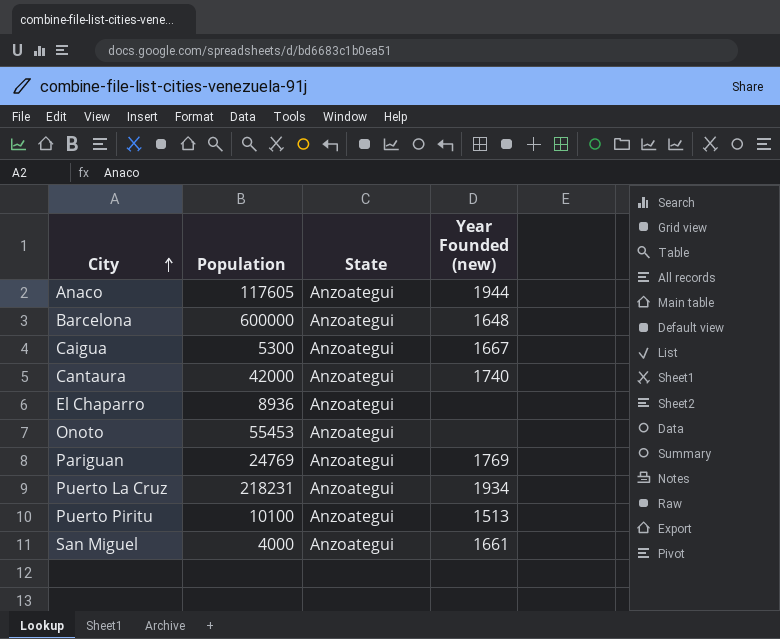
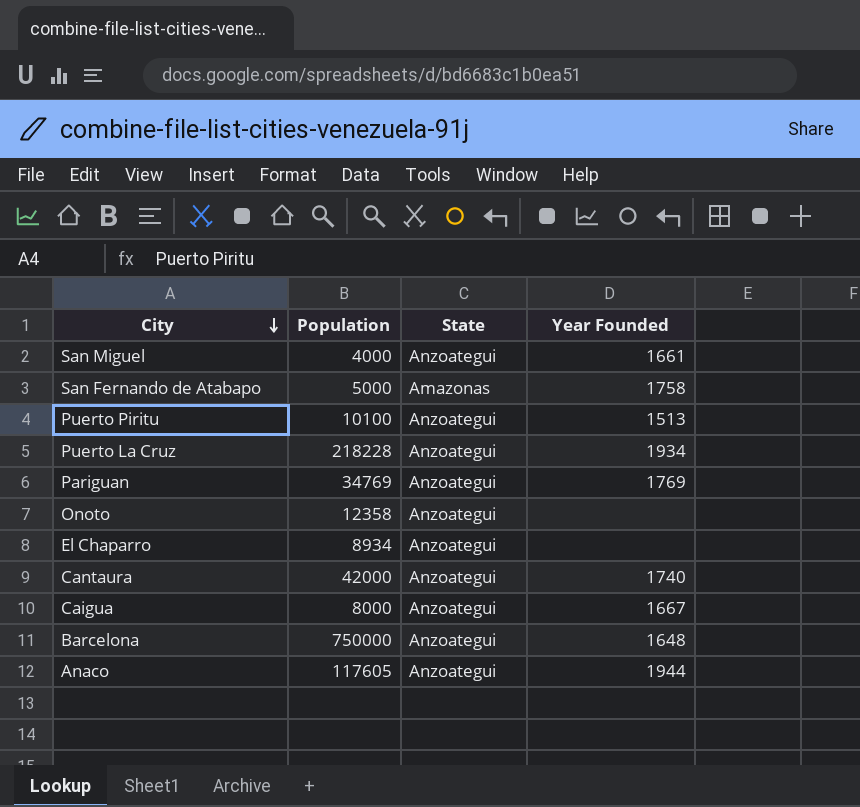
row order: City ascending -> City descending
column name: Year Founded (new) -> Year Founded
row San Fernando de Atabapo: none -> 5000 | Amazonas | 1758
Puerto La Cruz | Population: 218231 -> 218228
Pariguan | Population: 24769 -> 34769
Onoto | Population: 55453 -> 12358
El Chaparro | Population: 8936 -> 8934
Caigua | Population: 5300 -> 8000
Barcelona | Population: 600000 -> 750000

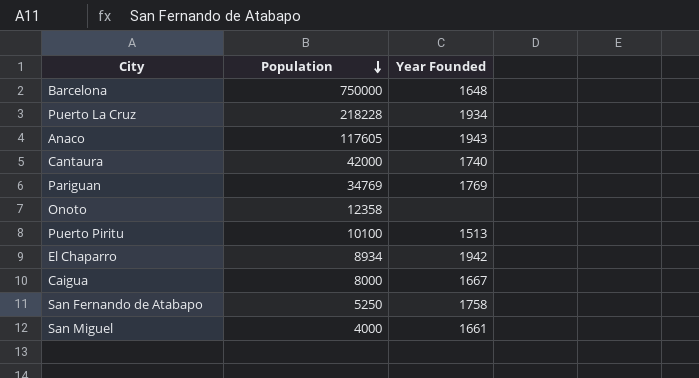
row order: City descending -> Population descending
column State | position: 3 -> none
Anaco | Year Founded: 1944 -> 1943
El Chaparro | Year Founded: none -> 1942
San Fernando de Atabapo | Population: 5000 -> 5250

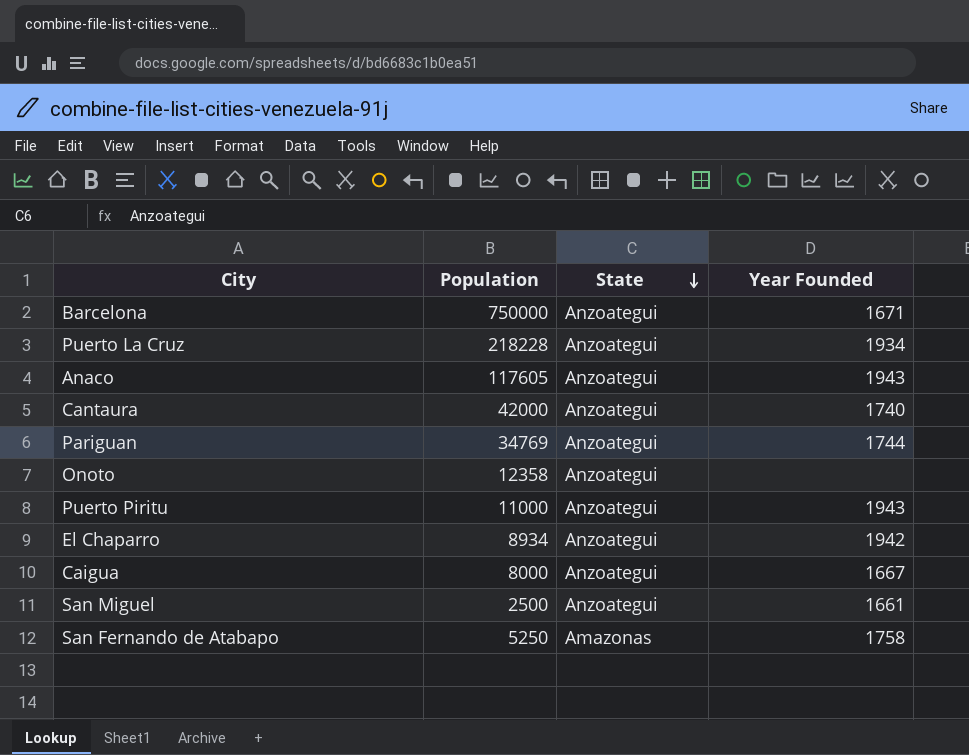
row order: Population descending -> State descending
column State | position: none -> 3
Barcelona | Year Founded: 1648 -> 1671
Pariguan | Year Founded: 1769 -> 1744
Puerto Piritu | Population: 10100 -> 11000
Puerto Piritu | Year Founded: 1513 -> 1943
San Miguel | Population: 4000 -> 2500

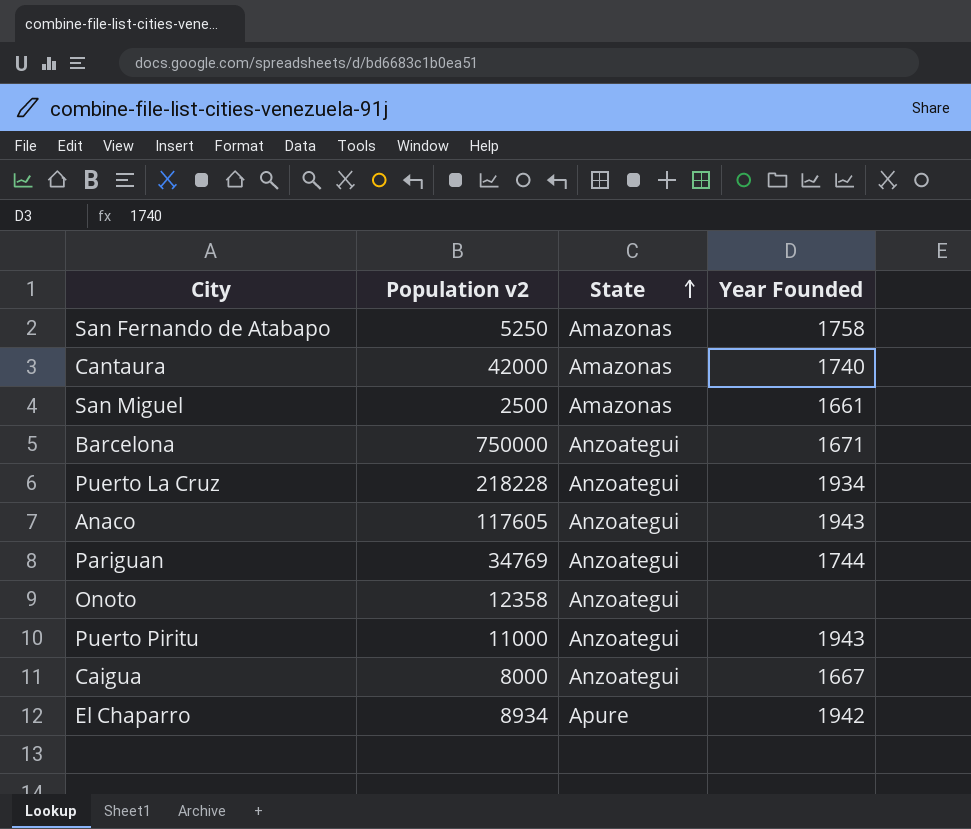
row order: State descending -> State ascending
column name: Population -> Population v2
Cantaura | State: Anzoategui -> Amazonas
San Miguel | State: Anzoategui -> Amazonas
El Chaparro | State: Anzoategui -> Apure

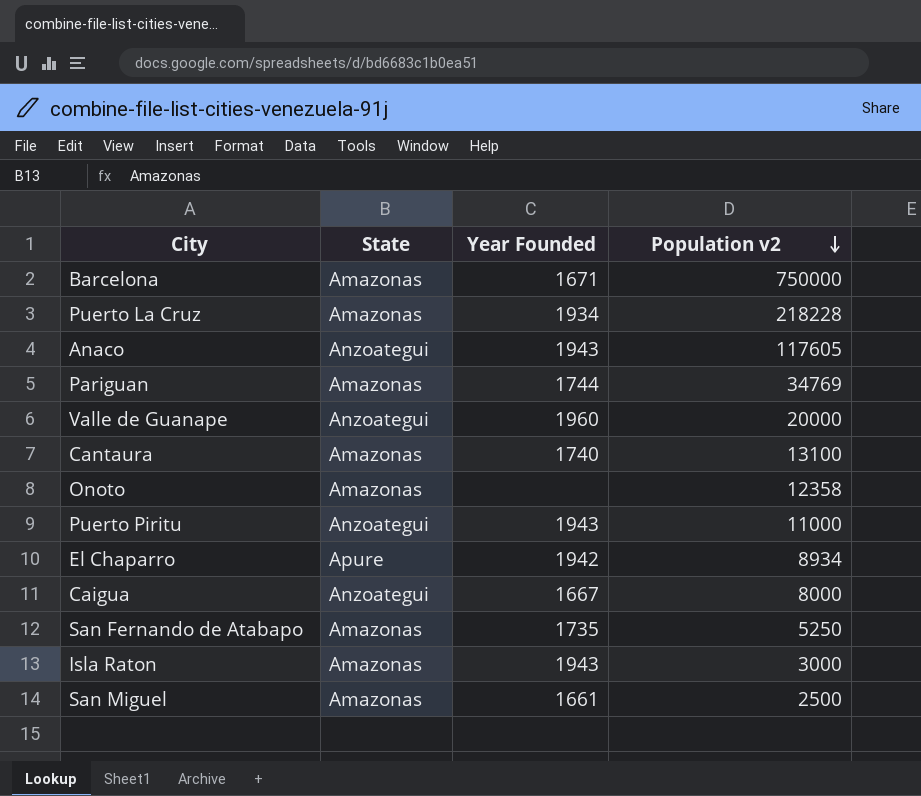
row order: State ascending -> Population v2 descending
column Population v2 | position: 2 -> 4
Barcelona | State: Anzoategui -> Amazonas
Puerto La Cruz | State: Anzoategui -> Amazonas
Pariguan | State: Anzoategui -> Amazonas
row Valle de Guanape: none -> Anzoategui | 1960 | 20000
Cantaura | Population v2: 42000 -> 13100
Onoto | State: Anzoategui -> Amazonas
San Fernando de Atabapo | Year Founded: 1758 -> 1735
row Isla Raton: none -> Amazonas | 1943 | 3000

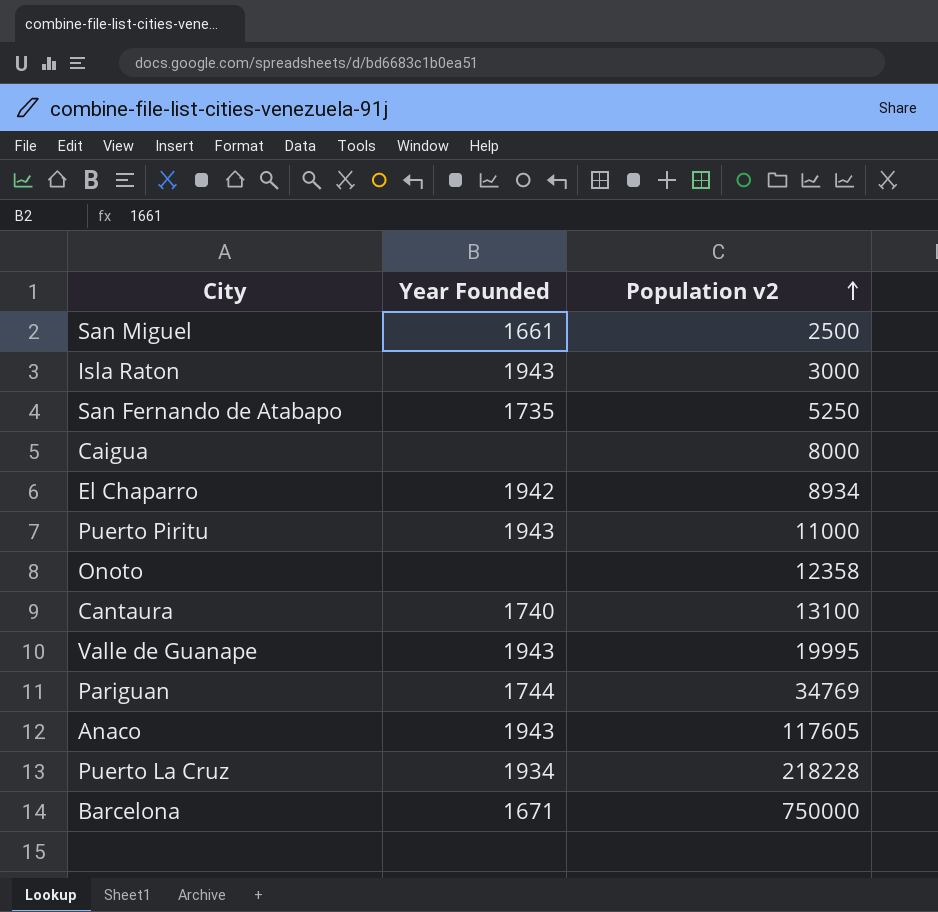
row order: Population v2 descending -> Population v2 ascending
column State | position: 2 -> none
Caigua | Year Founded: 1667 -> none
Valle de Guanape | Year Founded: 1960 -> 1943
Valle de Guanape | Population v2: 20000 -> 19995

